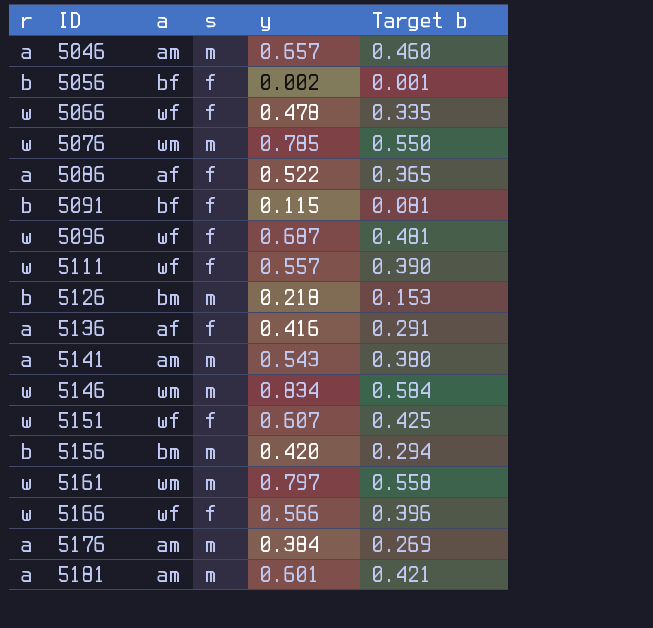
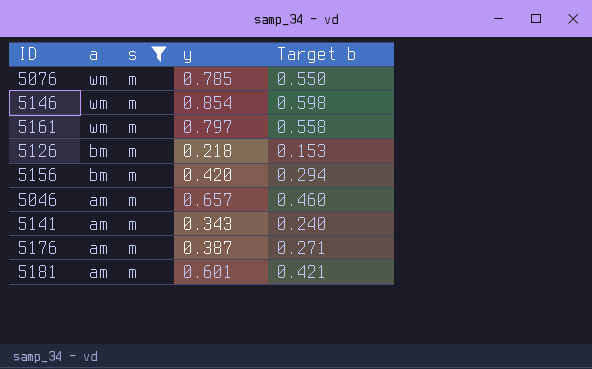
filter: none -> s = m
row order: ID ascending -> a descending
column r | position: 1 -> none
5146 | y: 0.834 -> 0.854
5146 | Target b: 0.584 -> 0.598
5141 | y: 0.543 -> 0.343
5141 | Target b: 0.380 -> 0.240
5176 | y: 0.384 -> 0.387
5176 | Target b: 0.269 -> 0.271

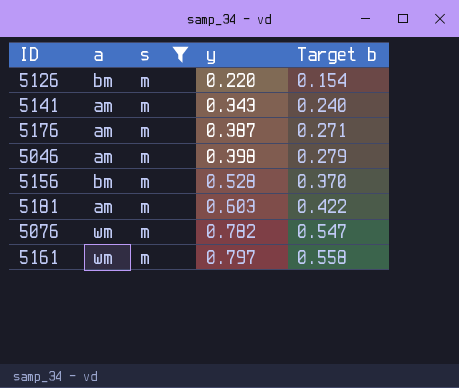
row order: a descending -> y ascending
row 5146: wm | m | 0.854 | 0.598 -> none
5126 | y: 0.218 -> 0.220
5126 | Target b: 0.153 -> 0.154
5046 | y: 0.657 -> 0.398
5046 | Target b: 0.460 -> 0.279
5156 | y: 0.420 -> 0.528
5156 | Target b: 0.294 -> 0.370
5181 | y: 0.601 -> 0.603
5181 | Target b: 0.421 -> 0.422
5076 | y: 0.785 -> 0.782
5076 | Target b: 0.550 -> 0.547

